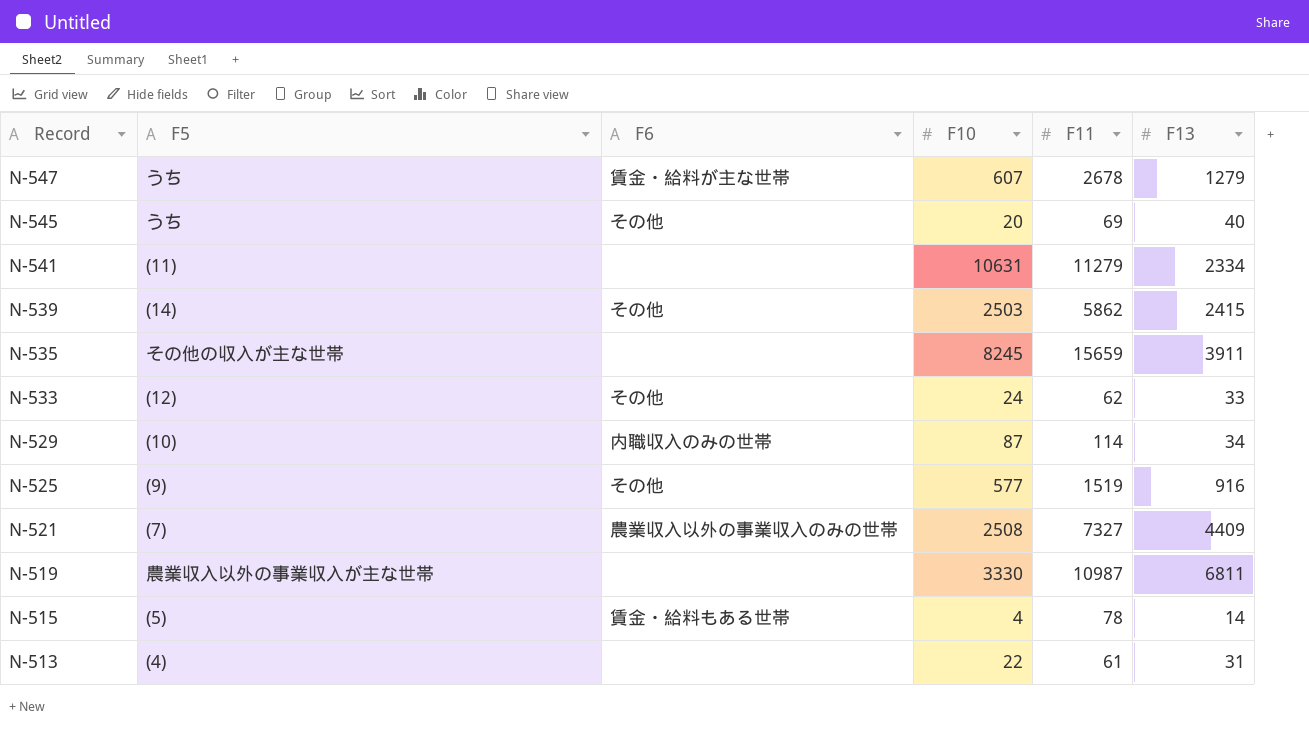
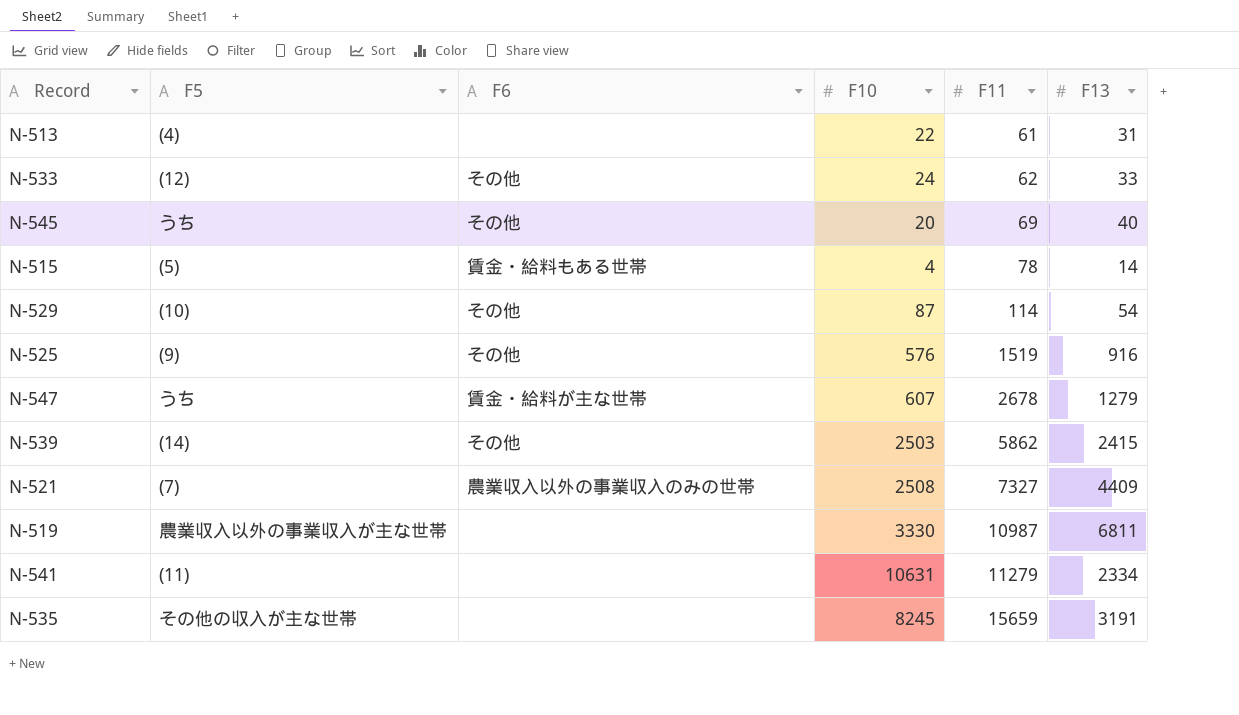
row order: Record descending -> F11 ascending
N-529 | F6: 内職収入のみの世帯 -> その他
N-529 | F13: 34 -> 54
N-525 | F10: 577 -> 576
N-535 | F13: 3911 -> 3191

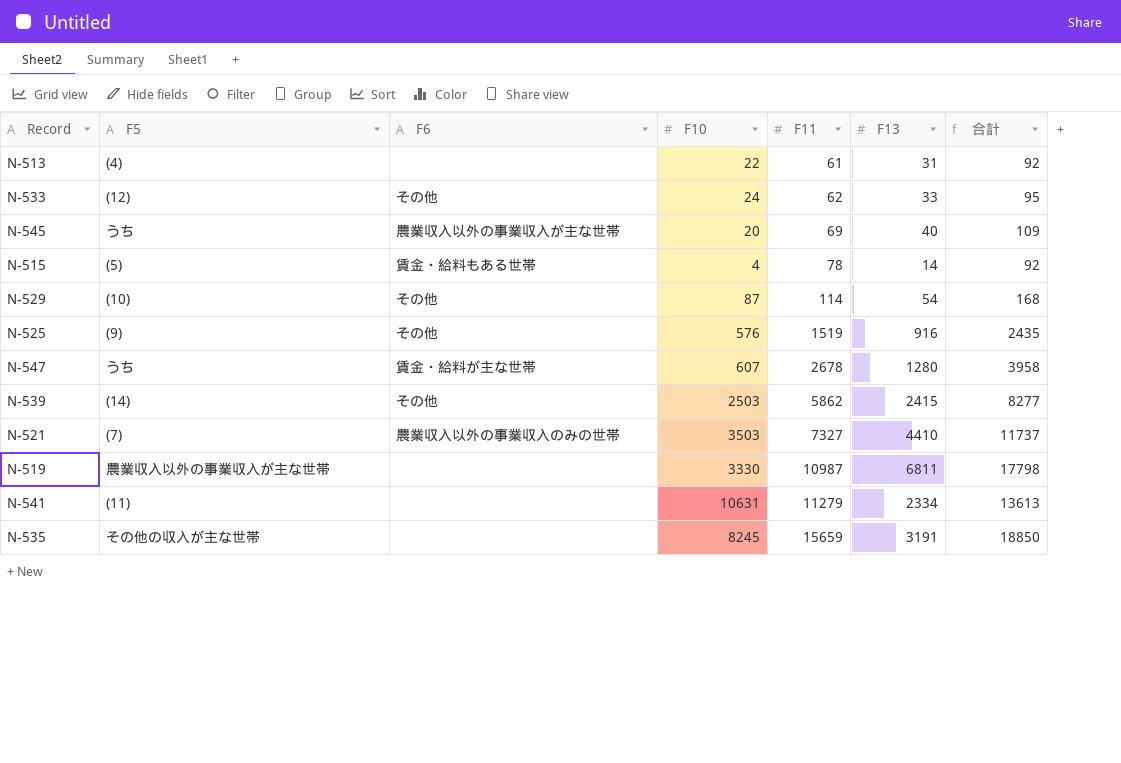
column 合計 | formula: none -> [F11] + [F13]
N-545 | F6: その他 -> 農業収入以外の事業収入が主な世帯
N-547 | F13: 1279 -> 1280
N-521 | F10: 2508 -> 3503
N-521 | F13: 4409 -> 4410

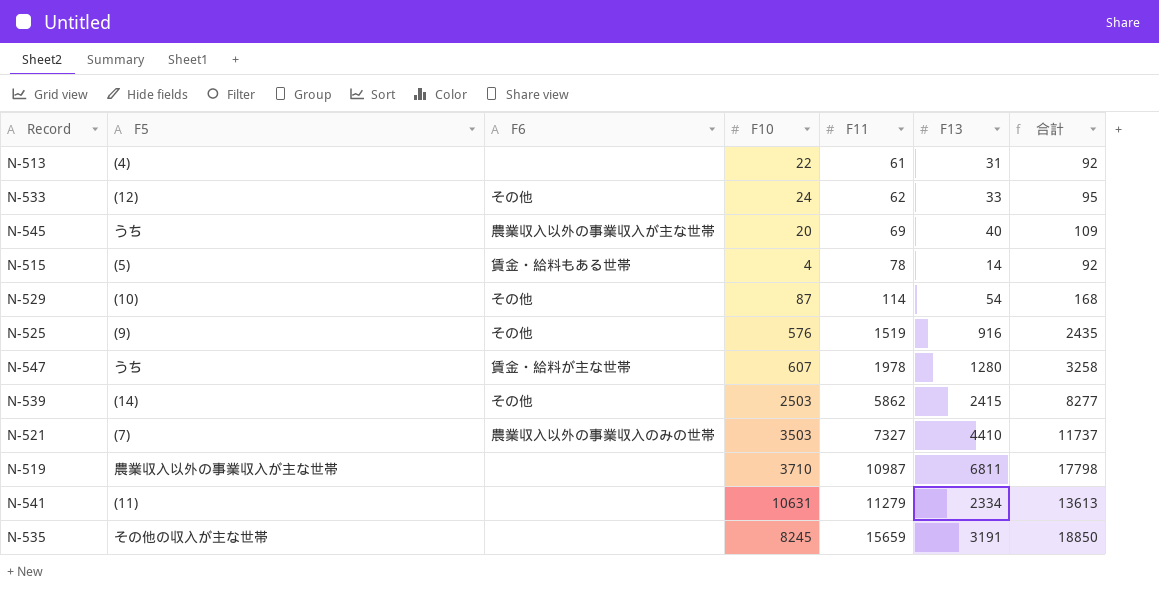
N-547 | F11: 2678 -> 1978
N-547 | 合計: 3958 -> 3258
N-519 | F10: 3330 -> 3710

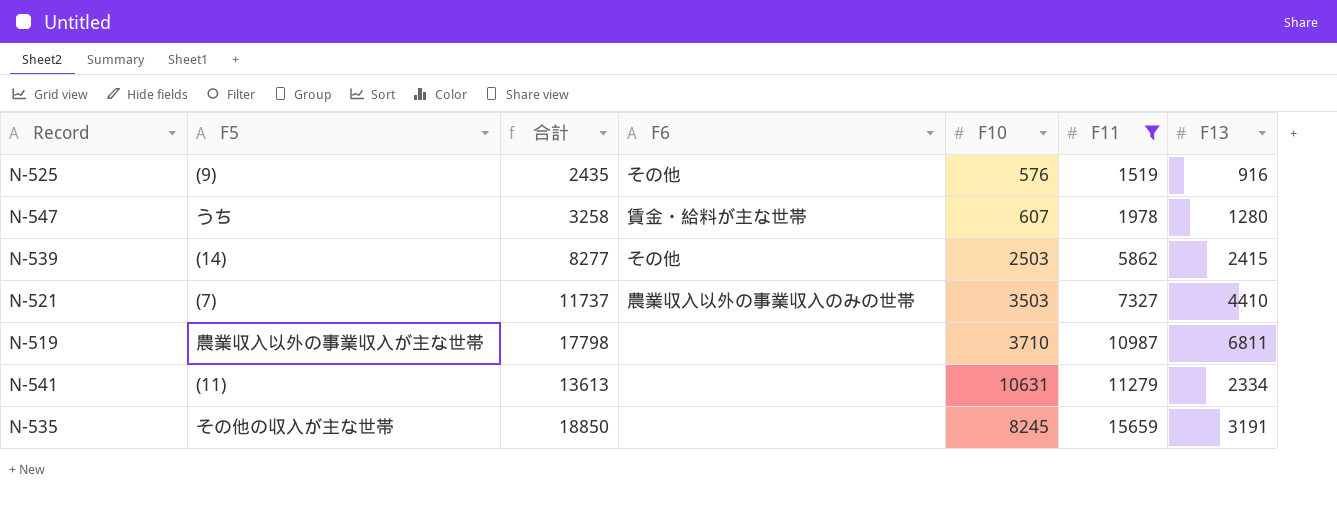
filter: none -> F11 >= 1519
column 合計 | position: 7 -> 3

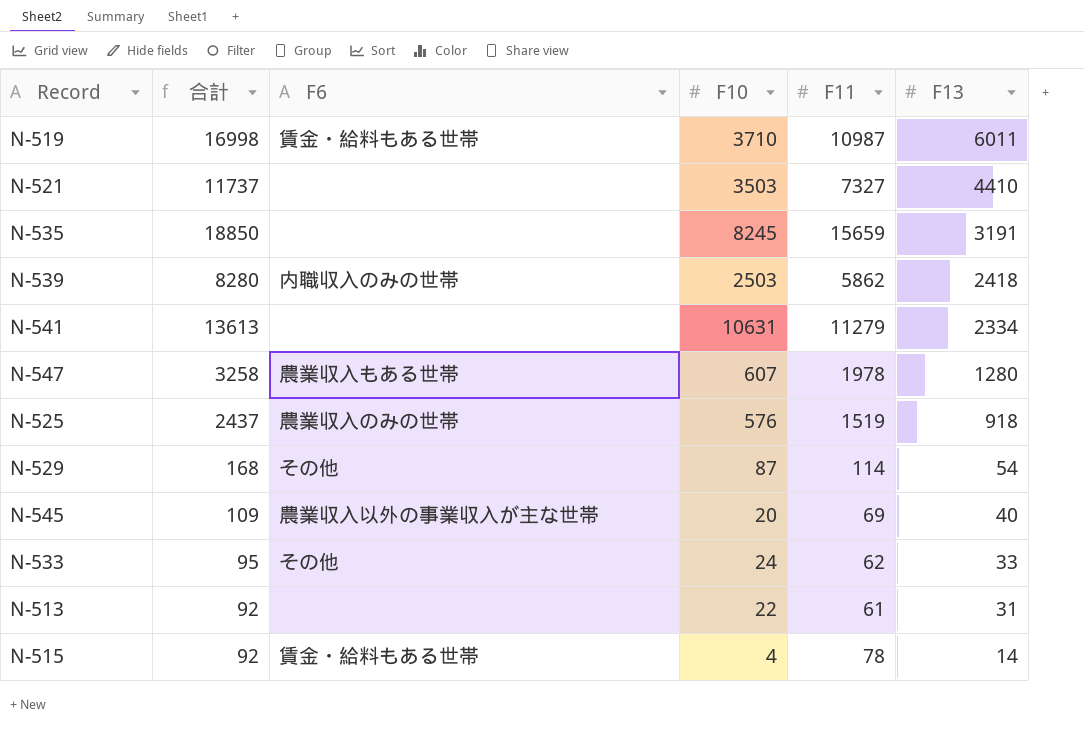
filter: F11 >= 1519 -> none
row order: F11 ascending -> F13 descending
column F5 | position: 2 -> none
N-519 | 合計: 17798 -> 16998
N-519 | F6: none -> 賃金・給料もある世帯
N-519 | F13: 6811 -> 6011
N-521 | F6: 農業収入以外の事業収入のみの世帯 -> none
N-539 | 合計: 8277 -> 8280
N-539 | F6: その他 -> 内職収入のみの世帯
N-539 | F13: 2415 -> 2418
N-547 | F6: 賃金・給料が主な世帯 -> 農業収入もある世帯
N-525 | 合計: 2435 -> 2437
N-525 | F6: その他 -> 農業収入のみの世帯
N-525 | F13: 916 -> 918

